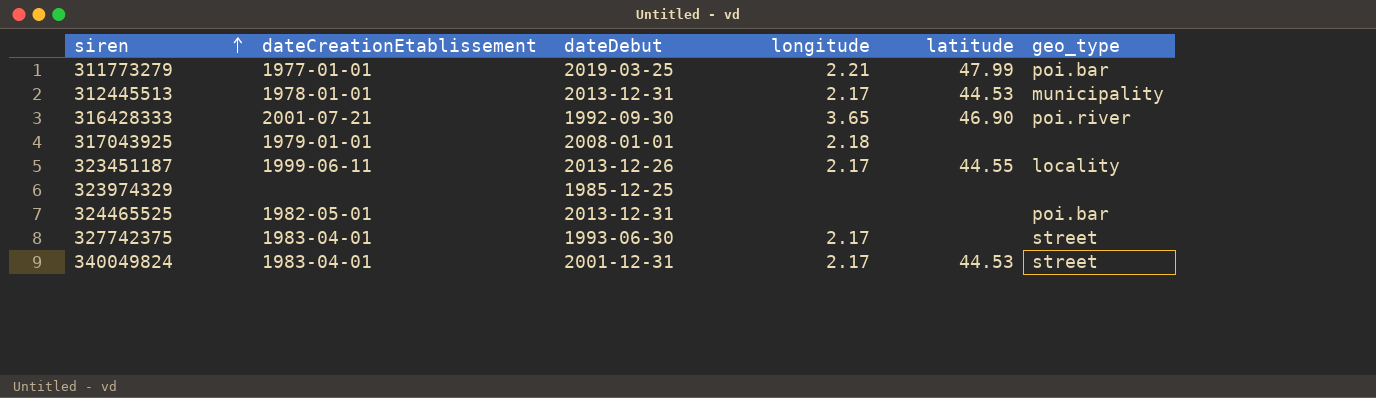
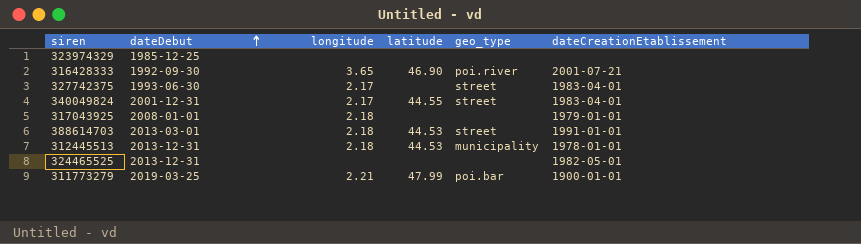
row order: siren ascending -> dateDebut ascending
column dateCreationEtablissement | position: 2 -> 6
row 323451187: 1999-06-11 | 2013-12-26 | 2.17 | 44.55 | locality -> none
340049824 | latitude: 44.53 -> 44.55
row 388614703: none -> 2013-03-01 | 2.18 | 44.53 | street | 1991-01-01
312445513 | longitude: 2.17 -> 2.18
324465525 | geo_type: poi.bar -> none
311773279 | dateCreationEtablissement: 1977-01-01 -> 1900-01-01

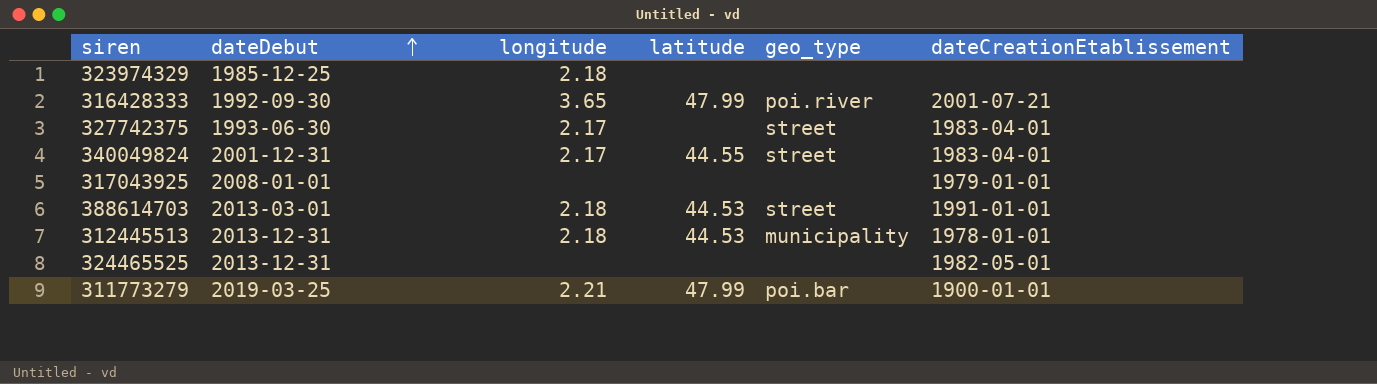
323974329 | longitude: none -> 2.18
316428333 | latitude: 46.90 -> 47.99
317043925 | longitude: 2.18 -> none

